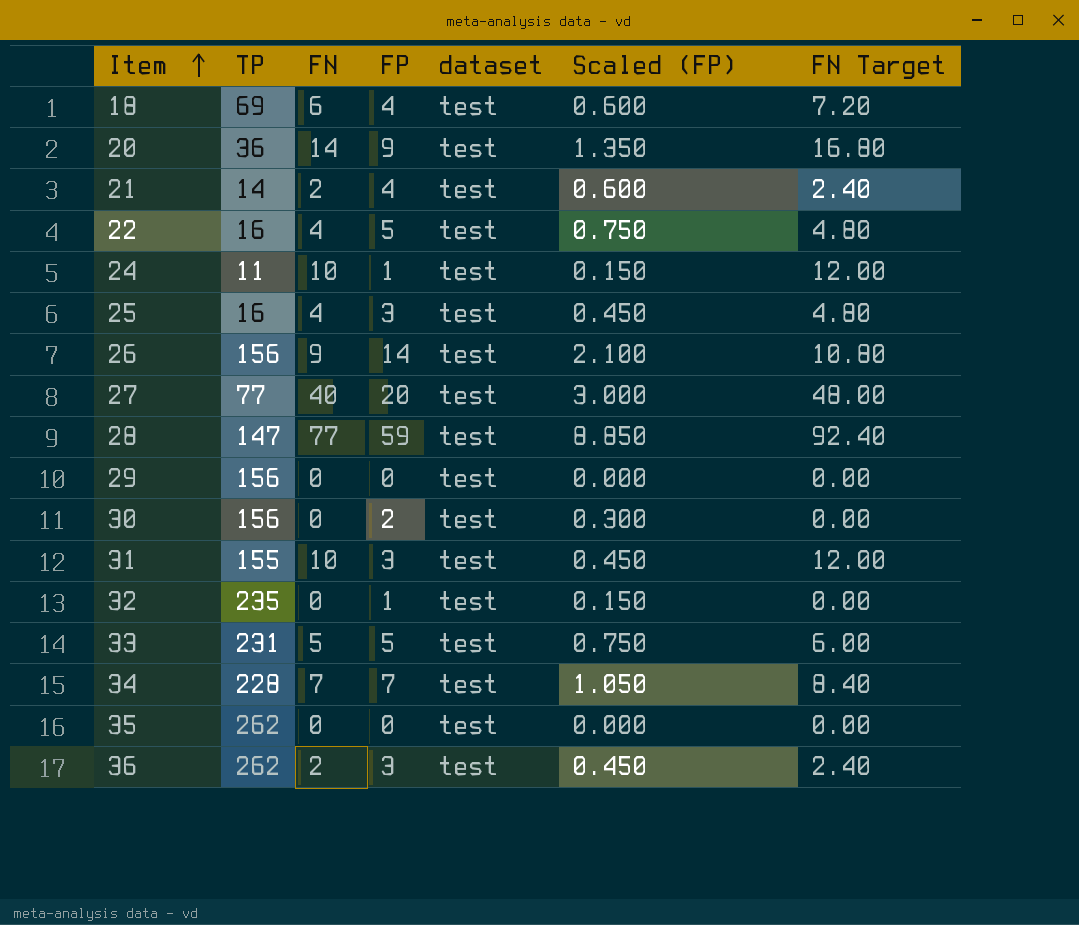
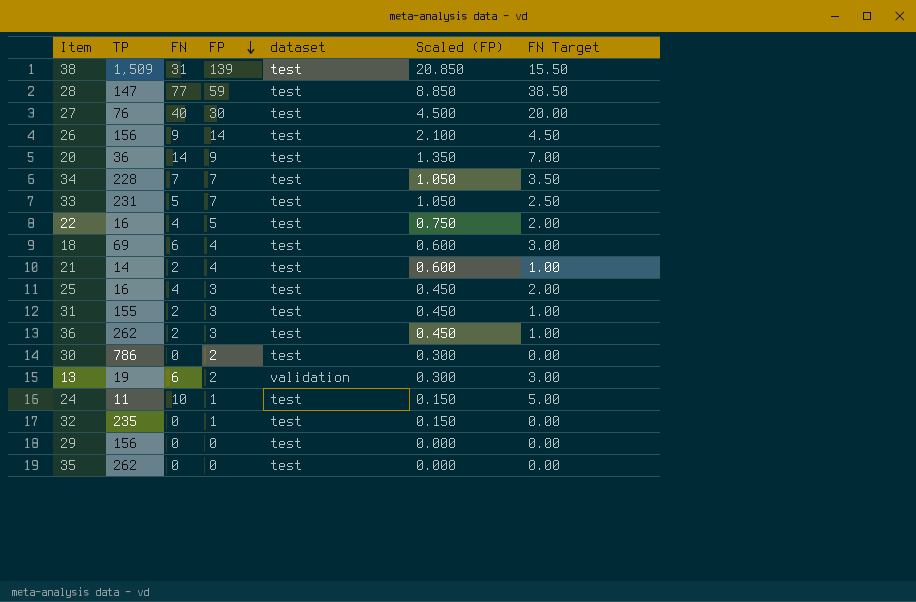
row order: Item ascending -> FP descending
column FN Target | formula: [FN] * 1.2 -> [FN] * 0.5
row 38: none -> 1,509 | 31 | 139 | test | 20.850 | 15.50
27 | TP: 77 -> 76
27 | FP: 20 -> 30
27 | Scaled (FP): 3.000 -> 4.500
33 | FP: 5 -> 7
33 | Scaled (FP): 0.750 -> 1.050
31 | FN: 10 -> 2
30 | TP: 156 -> 786
row 13: none -> 19 | 6 | 2 | validation | 0.300 | 3.00

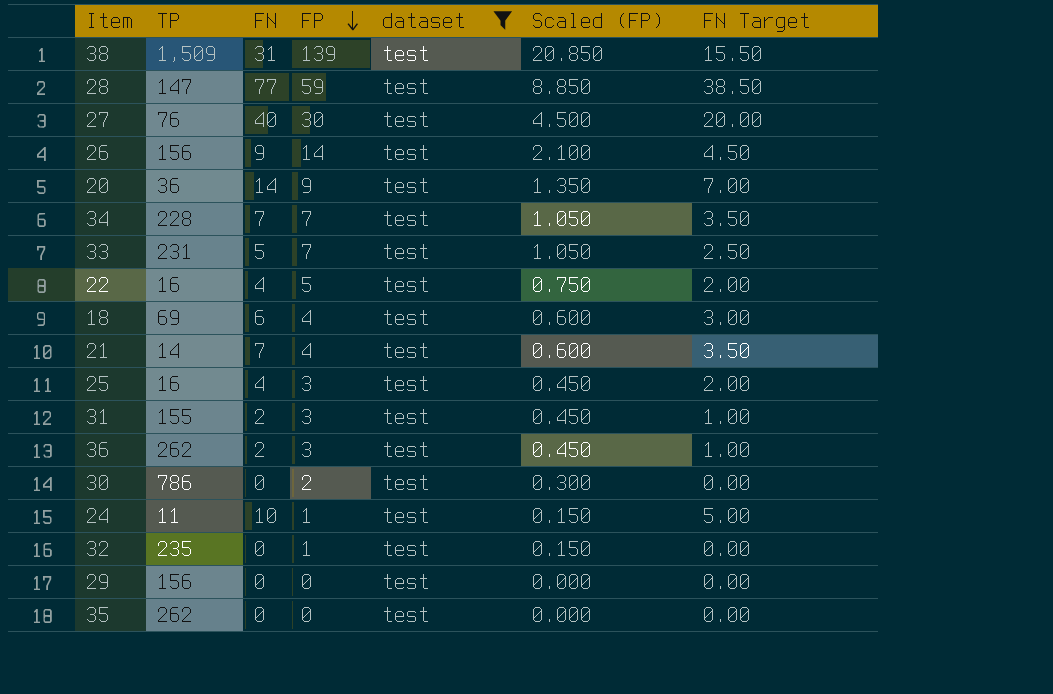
filter: none -> dataset = test
21 | FN: 2 -> 7
21 | FN Target: 1.00 -> 3.50

